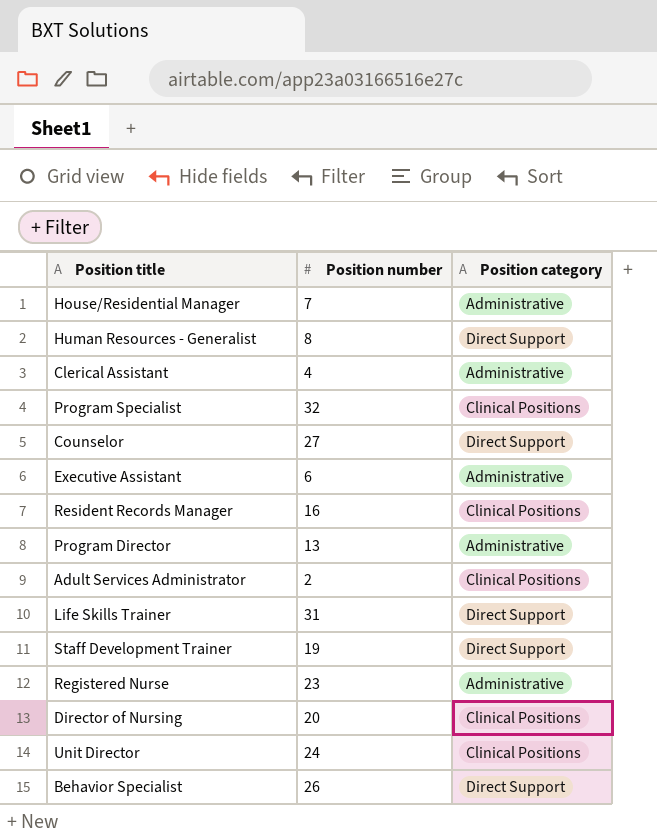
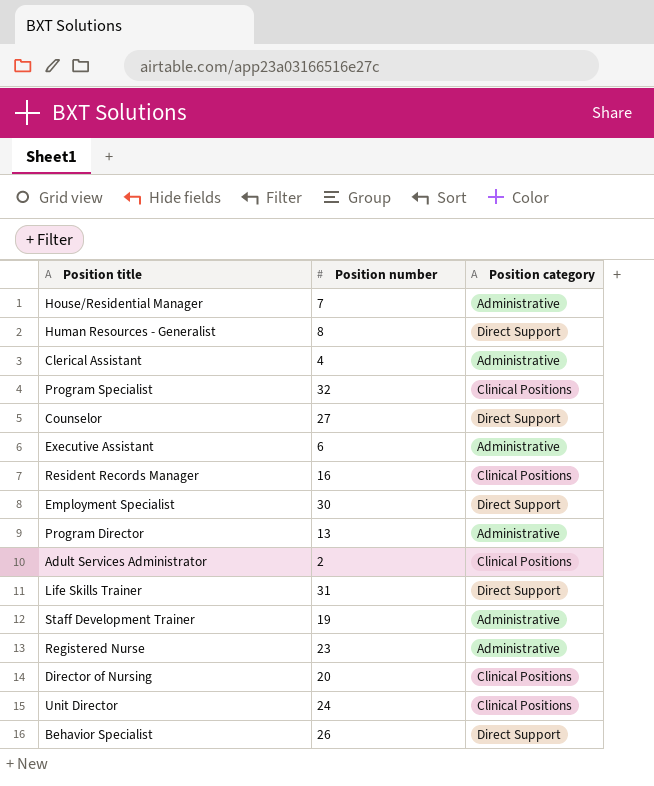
row Employment Specialist: none -> 30 | Direct Support
Staff Development Trainer | Position category: Direct Support -> Administrative

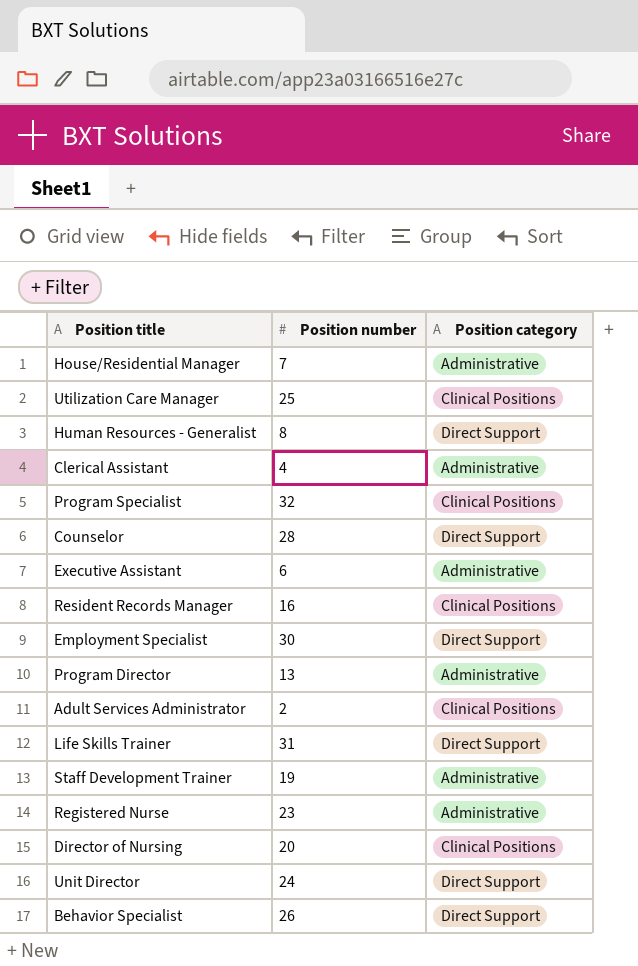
row Utilization Care Manager: none -> 25 | Clinical Positions
Counselor | Position number: 27 -> 28
Unit Director | Position category: Clinical Positions -> Direct Support

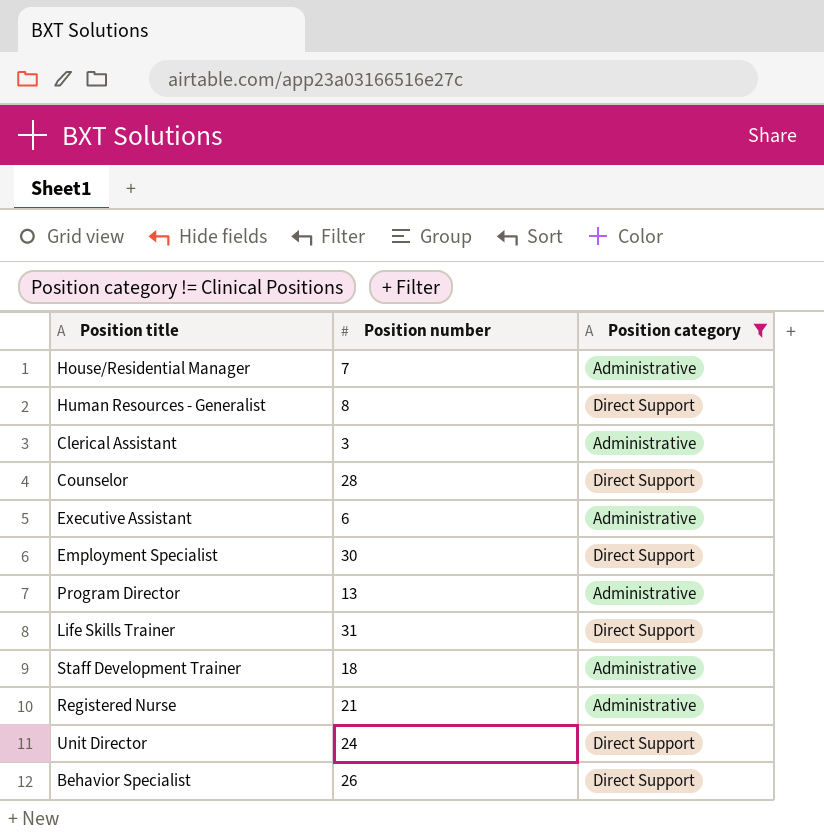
filter: none -> Position category != Clinical Positions
Clerical Assistant | Position number: 4 -> 3
Staff Development Trainer | Position number: 19 -> 18
Registered Nurse | Position number: 23 -> 21

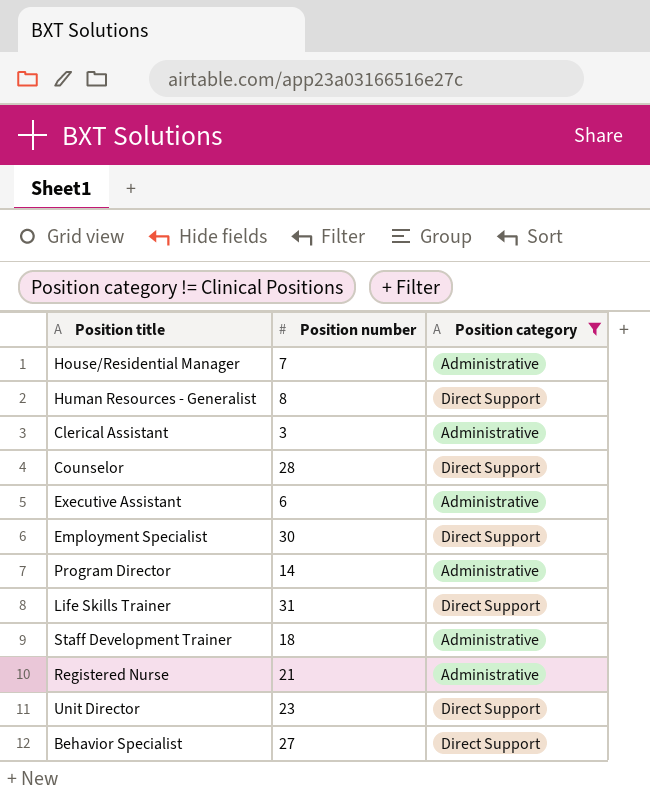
Program Director | Position number: 13 -> 14
Unit Director | Position number: 24 -> 23
Behavior Specialist | Position number: 26 -> 27

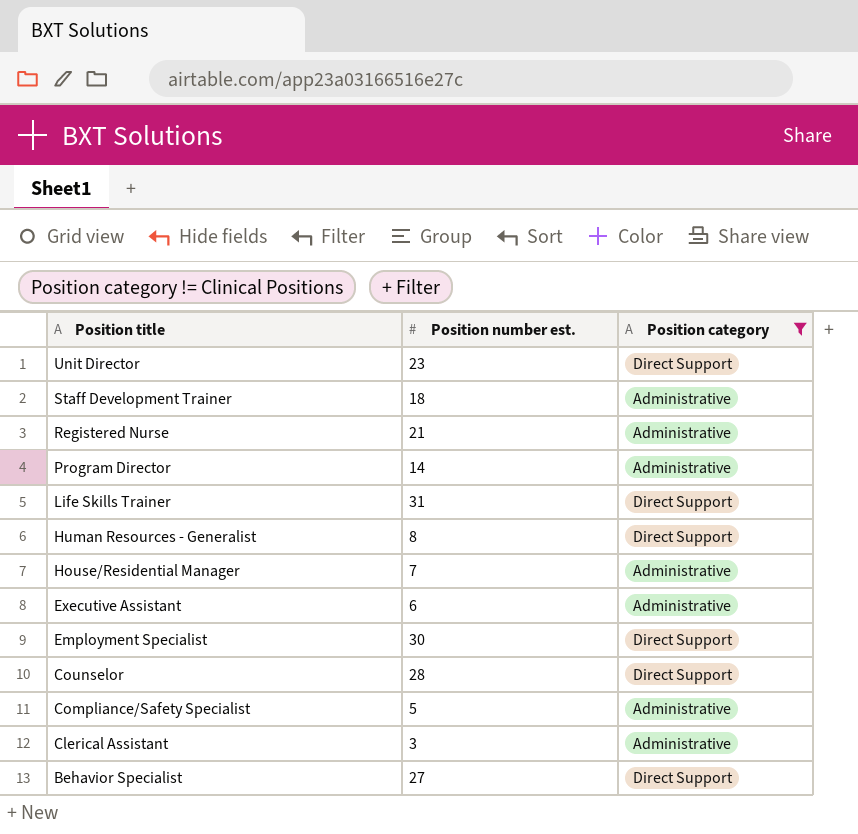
row order: none -> Position title descending
column name: Position number -> Position number est.
row Compliance/Safety Specialist: none -> 5 | Administrative

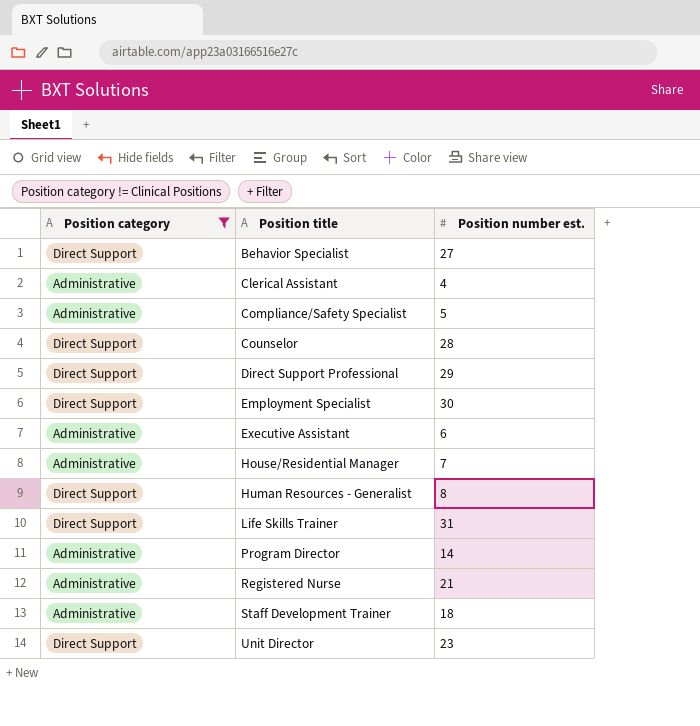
row order: Position title descending -> Position title ascending
column Position category | position: 3 -> 1
Clerical Assistant | Position number est.: 3 -> 4
row Direct Support Professional: none -> Direct Support | 29

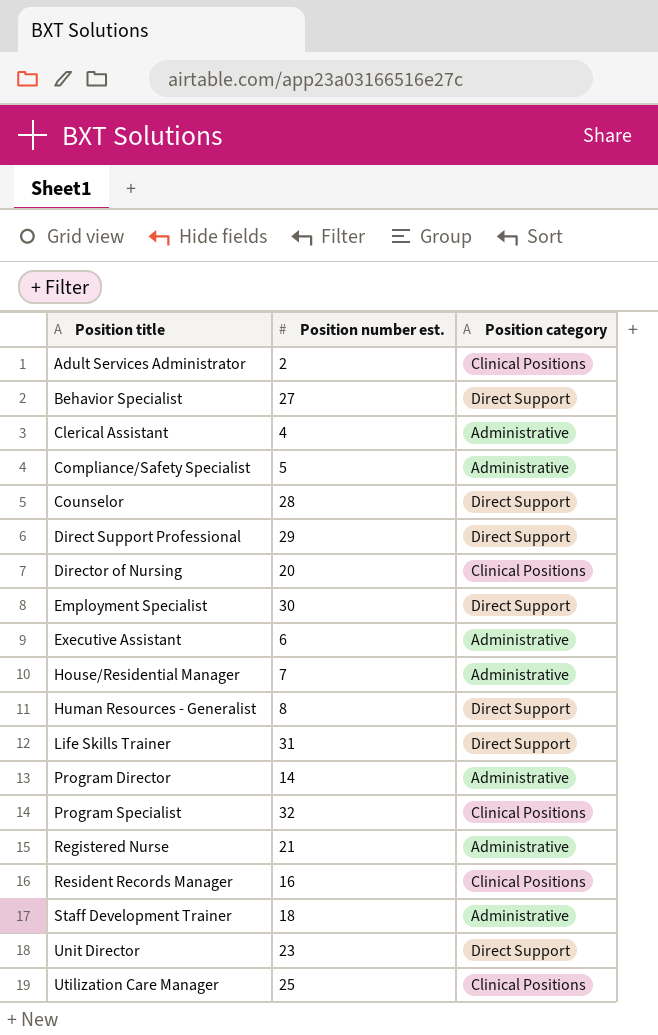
filter: Position category != Clinical Positions -> none
column Position category | position: 1 -> 3

